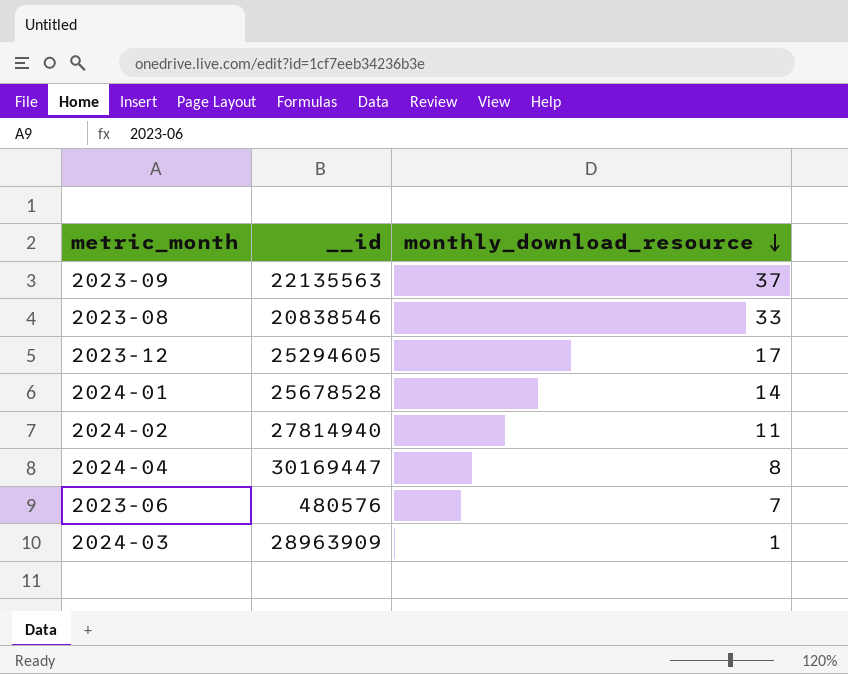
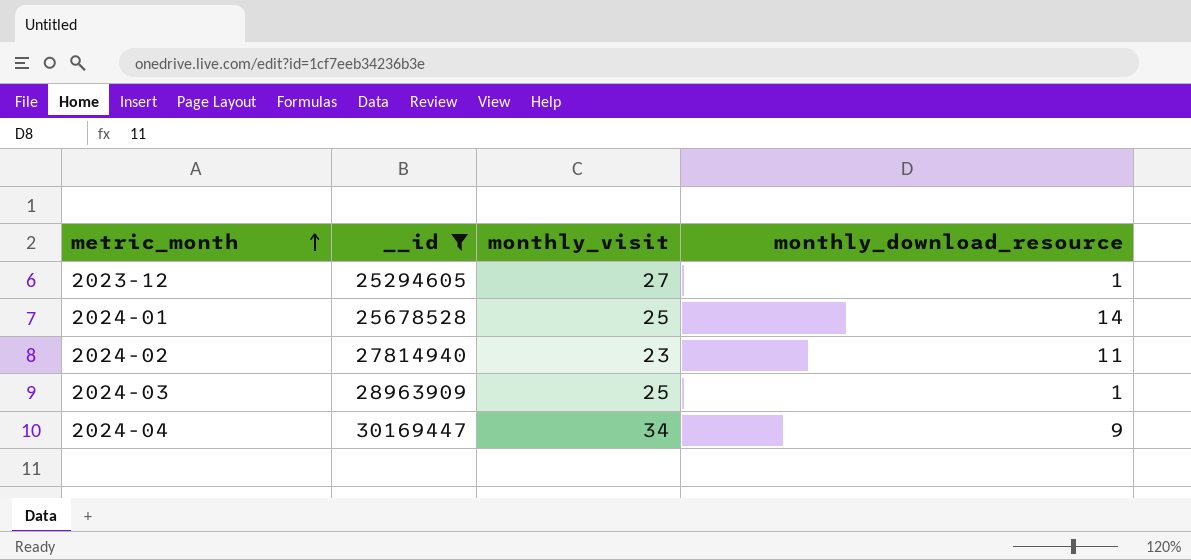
filter: none -> __id >= 25294605
row order: monthly_download_resource descending -> metric_month ascending
column monthly_visit | position: none -> 3
2023-12 | monthly_download_resource: 17 -> 1
2024-04 | monthly_download_resource: 8 -> 9

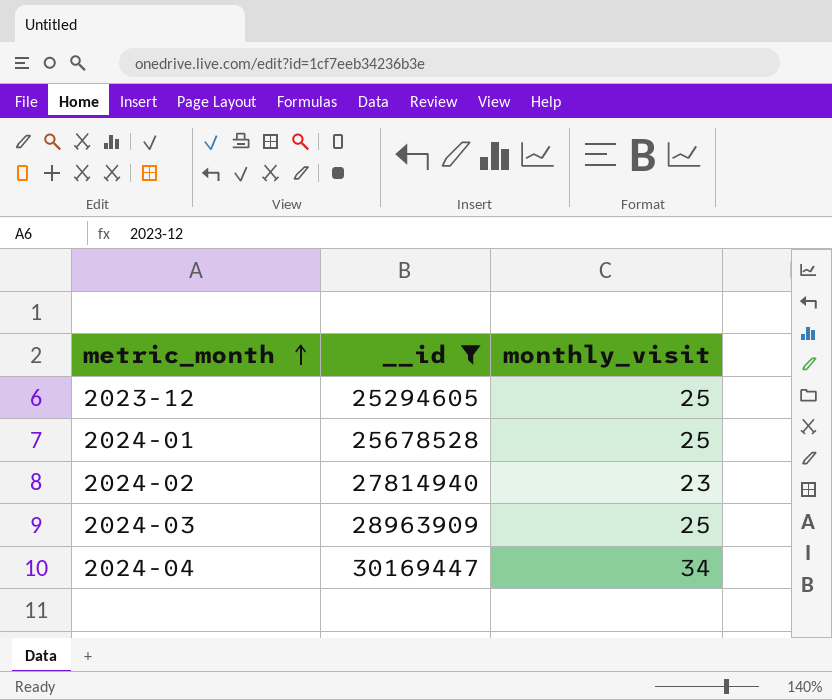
column monthly_download_resource | position: 4 -> none
2023-12 | monthly_visit: 27 -> 25

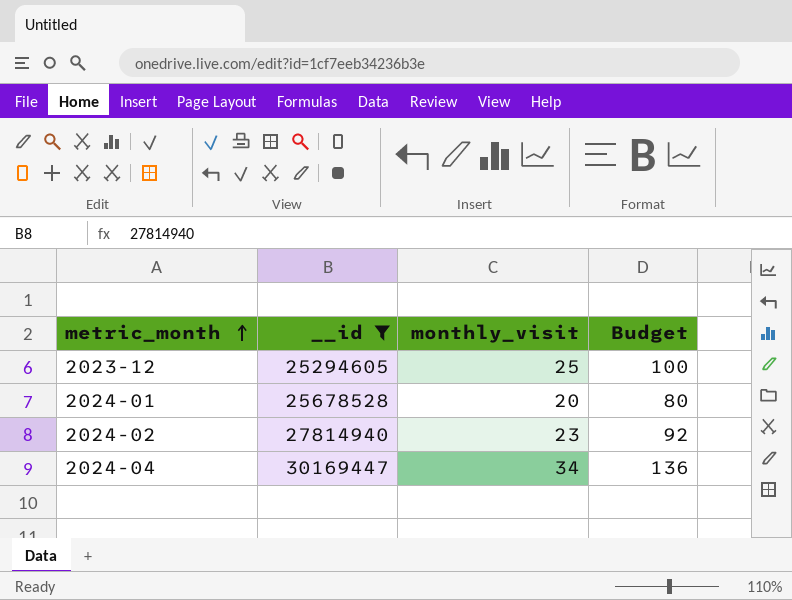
column Budget | formula: none -> [monthly_visit] * 4
row 2024-03: 28963909 | 25 -> none
2024-01 | monthly_visit: 25 -> 20

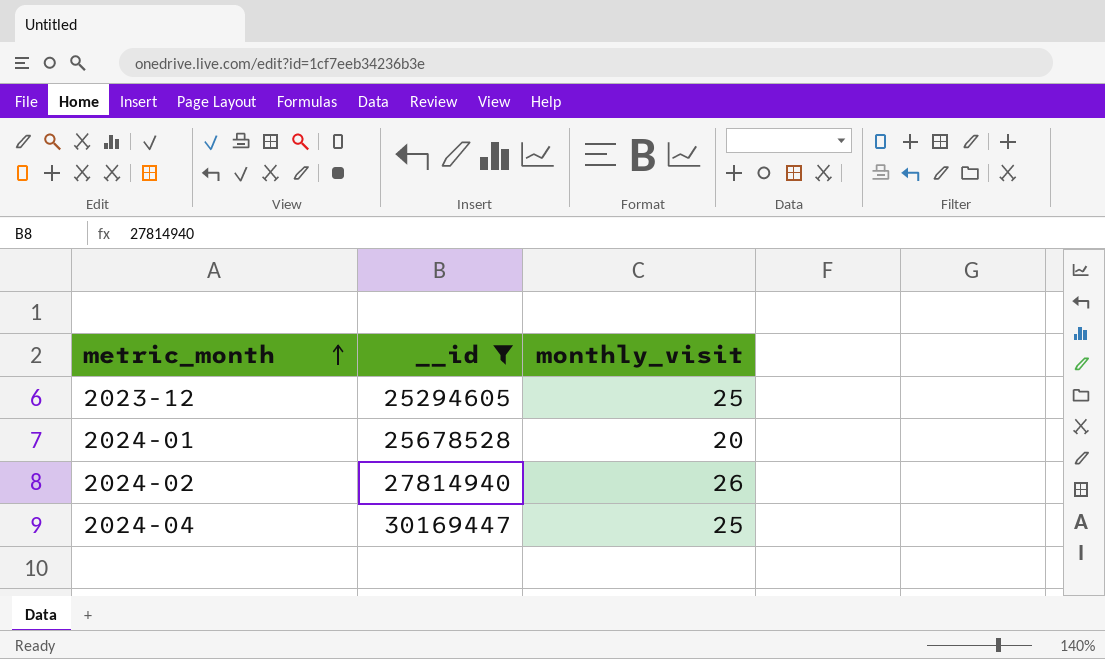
column Budget | formula: [monthly_visit] * 4 -> none
2024-02 | monthly_visit: 23 -> 26
2024-04 | monthly_visit: 34 -> 25

